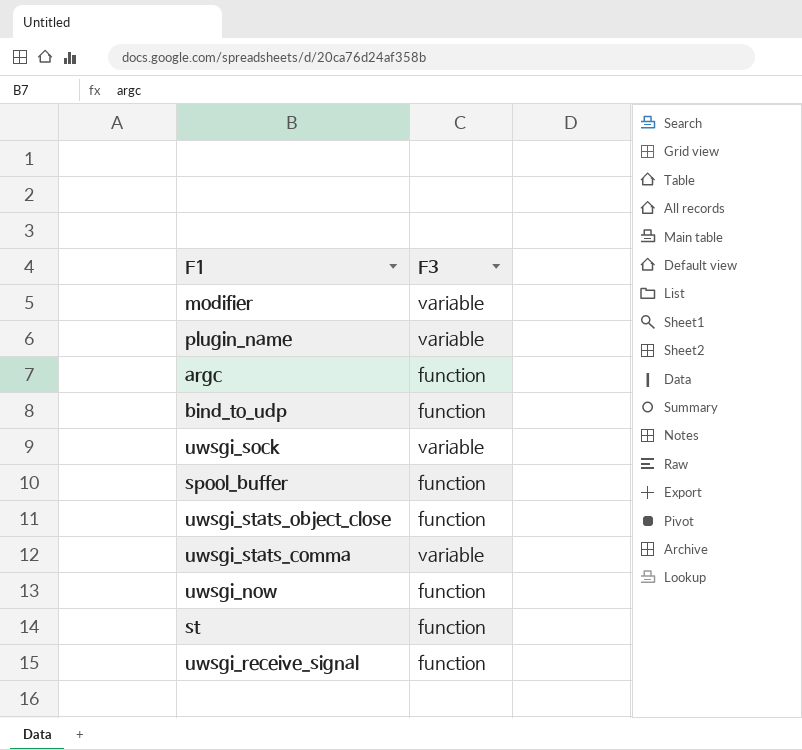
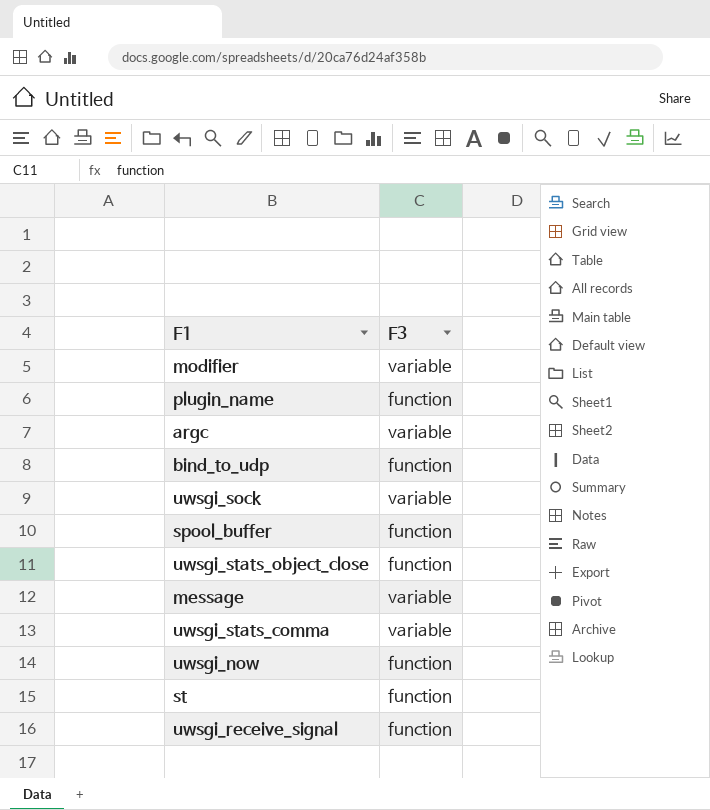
plugin_name | F3: variable -> function
argc | F3: function -> variable
row message: none -> variable

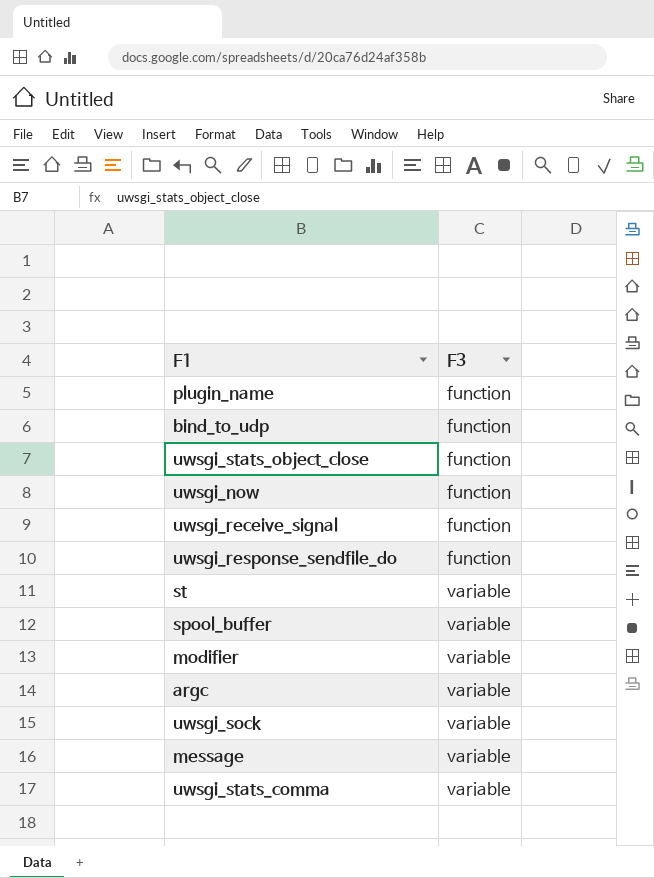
row order: none -> F3 ascending
row uwsgi_response_sendfile_do: none -> function
st | F3: function -> variable
spool_buffer | F3: function -> variable

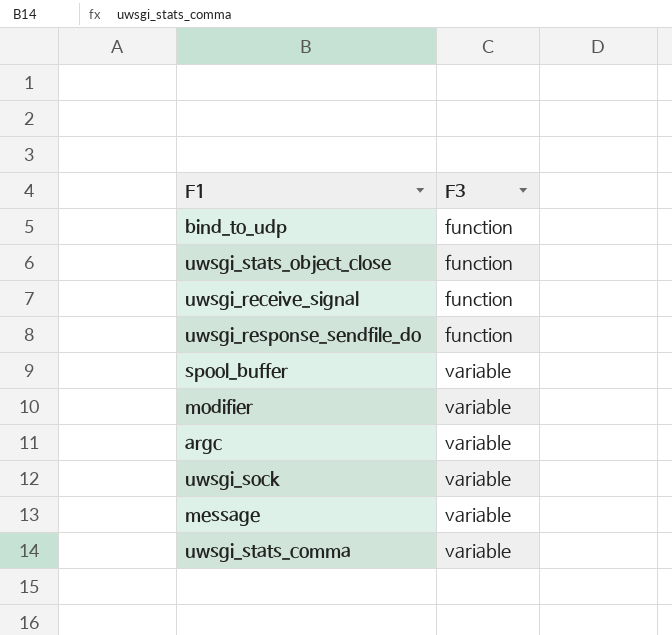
row plugin_name: function -> none
row uwsgi_now: function -> none
row st: variable -> none

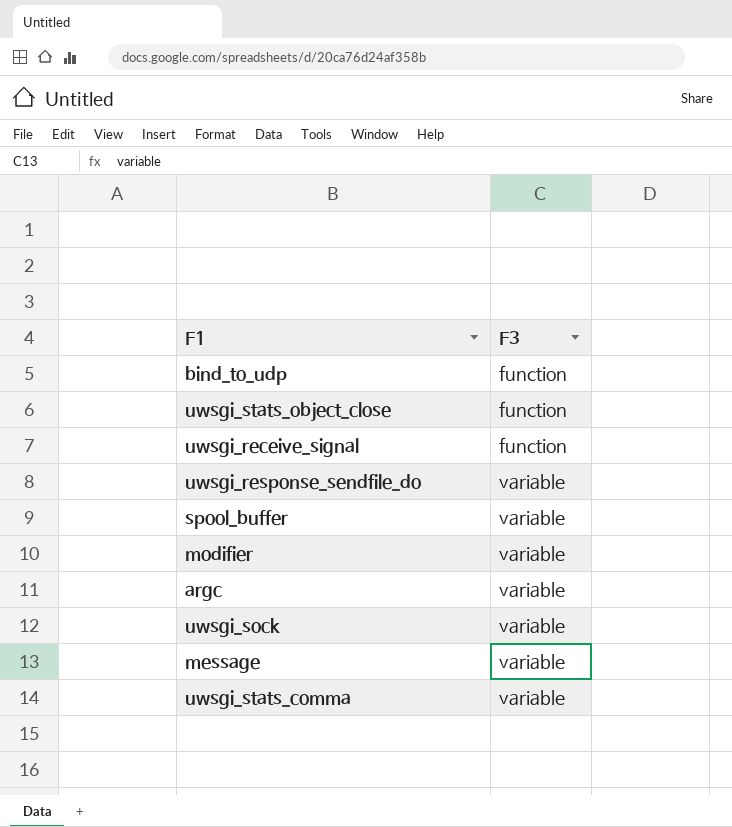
uwsgi_response_sendfile_do | F3: function -> variable

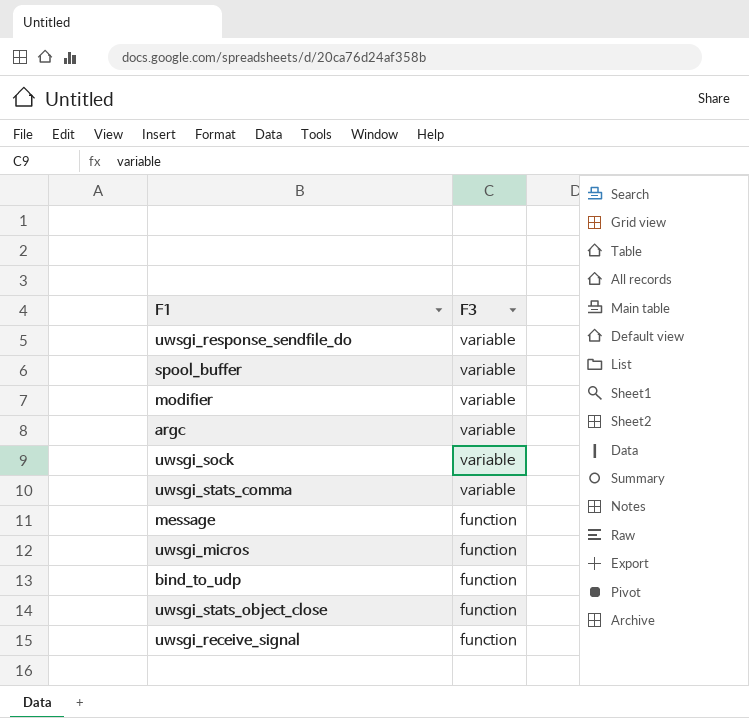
row order: F3 ascending -> F3 descending
message | F3: variable -> function
row uwsgi_micros: none -> function

